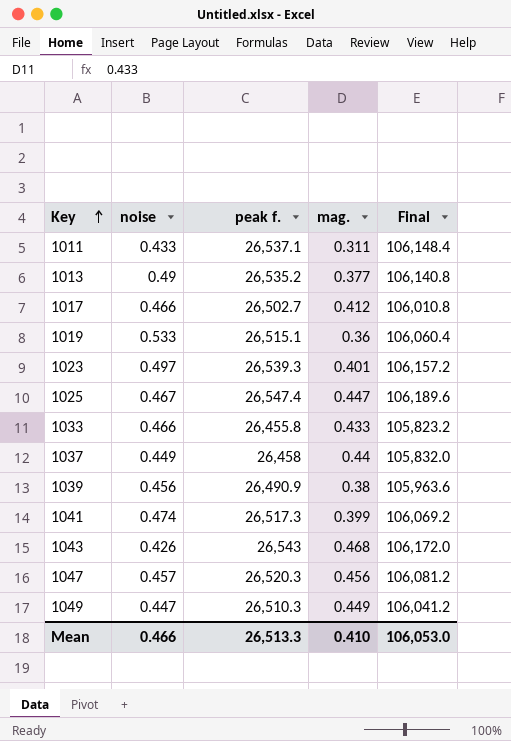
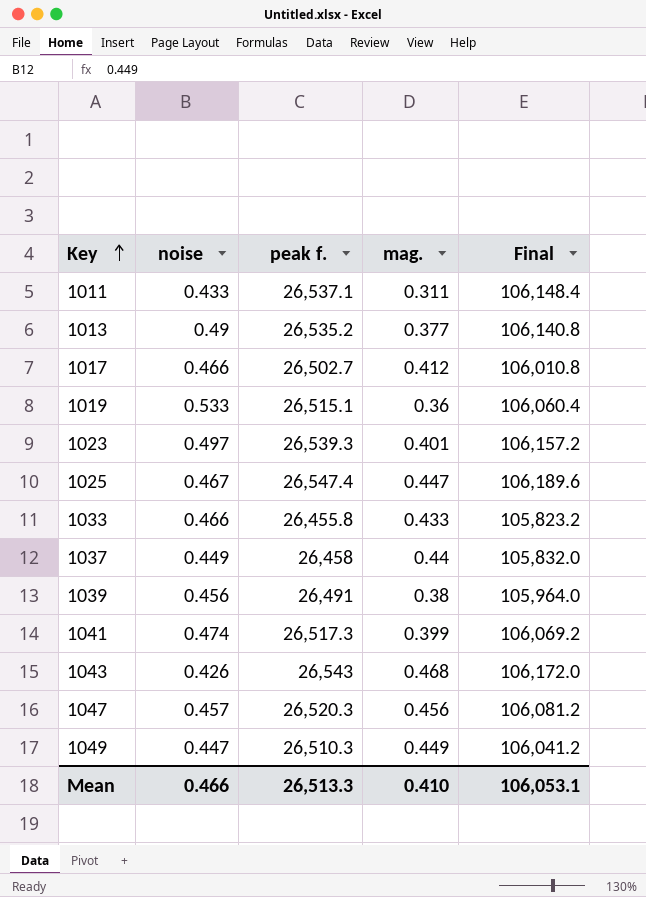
1039 | peak f.: 26,490.9 -> 26,491
1039 | Final: 105,963.6 -> 105,964.0
Mean | Final: 106,053.0 -> 106,053.1

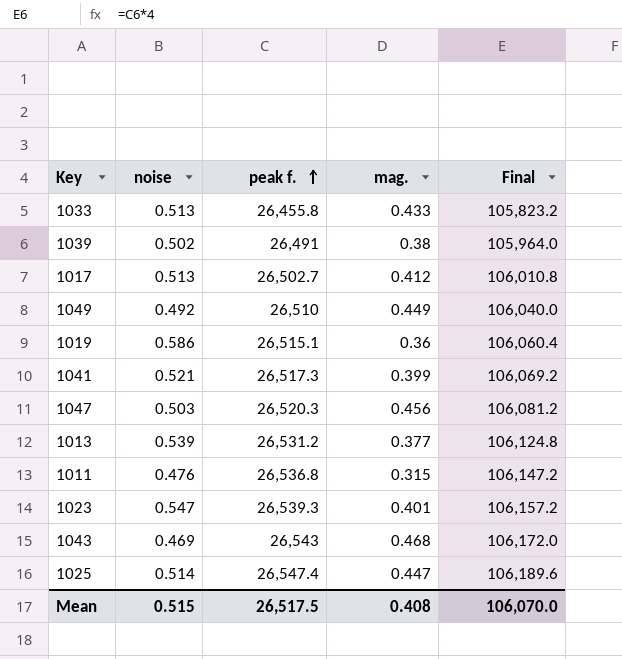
row order: Key ascending -> peak f. ascending
row 1037: 0.449 | 26,458 | 0.44 | 105,832.0 -> none
1033 | noise: 0.466 -> 0.513
1039 | noise: 0.456 -> 0.502
1017 | noise: 0.466 -> 0.513
1049 | noise: 0.447 -> 0.492
1049 | peak f.: 26,510.3 -> 26,510
1049 | Final: 106,041.2 -> 106,040.0
1019 | noise: 0.533 -> 0.586
1041 | noise: 0.474 -> 0.521
1047 | noise: 0.457 -> 0.503
1013 | noise: 0.49 -> 0.539
1013 | peak f.: 26,535.2 -> 26,531.2
1013 | Final: 106,140.8 -> 106,124.8
1011 | noise: 0.433 -> 0.476
1011 | peak f.: 26,537.1 -> 26,536.8
1011 | mag.: 0.311 -> 0.315
1011 | Final: 106,148.4 -> 106,147.2
1023 | noise: 0.497 -> 0.547
1043 | noise: 0.426 -> 0.469
1025 | noise: 0.467 -> 0.514
Mean | noise: 0.466 -> 0.515
Mean | peak f.: 26,513.3 -> 26,517.5
Mean | mag.: 0.410 -> 0.408
Mean | Final: 106,053.1 -> 106,070.0

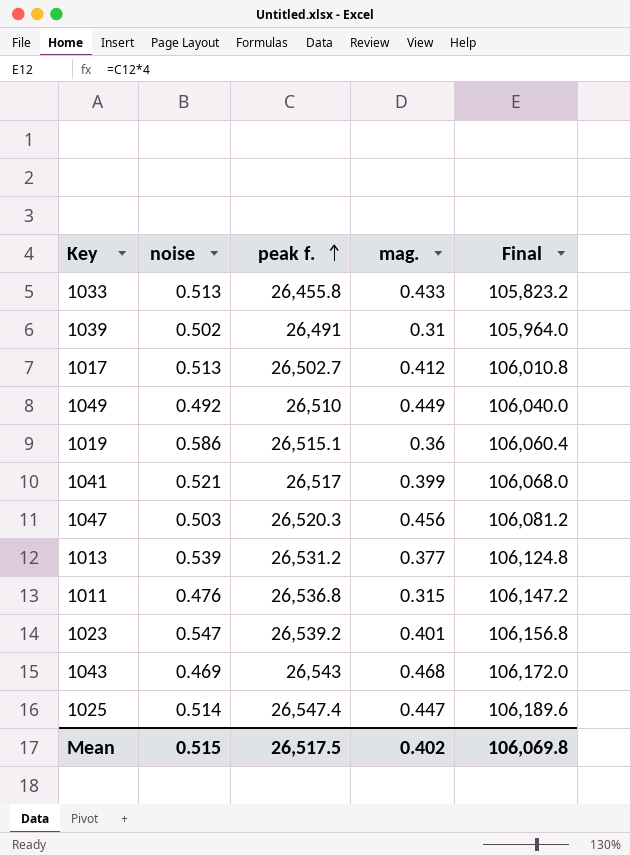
1039 | mag.: 0.38 -> 0.31
1041 | peak f.: 26,517.3 -> 26,517
1041 | Final: 106,069.2 -> 106,068.0
1023 | peak f.: 26,539.3 -> 26,539.2
1023 | Final: 106,157.2 -> 106,156.8
Mean | mag.: 0.408 -> 0.402
Mean | Final: 106,070.0 -> 106,069.8

